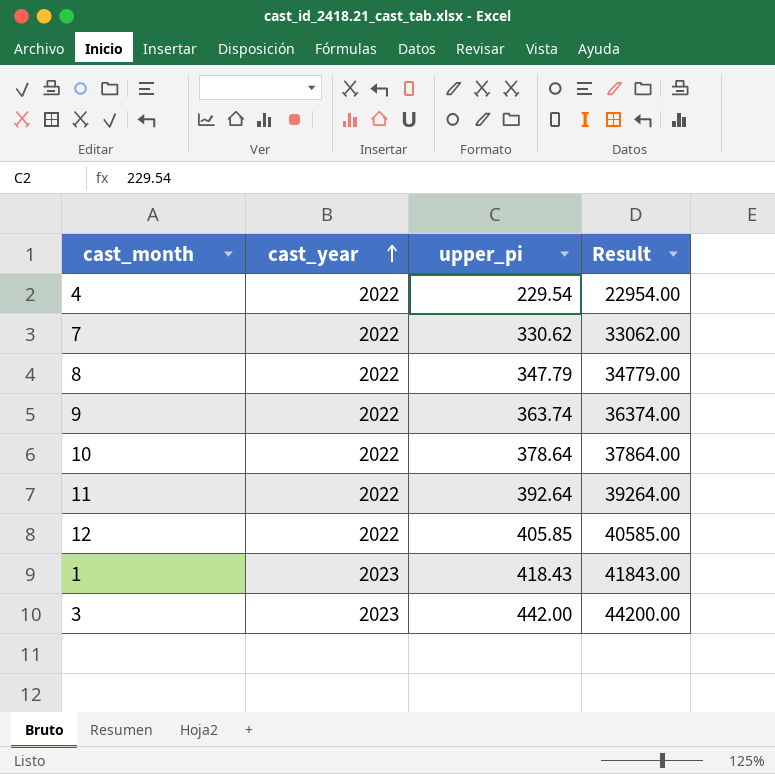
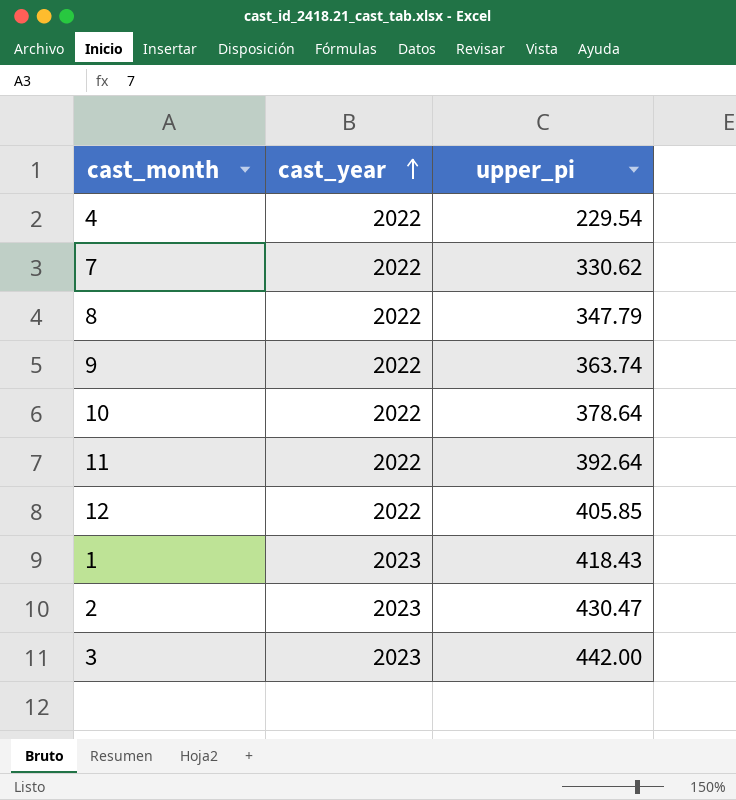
column Result | formula: [upper_pi] * 100 -> none
row 2: none -> 2023 | 430.47

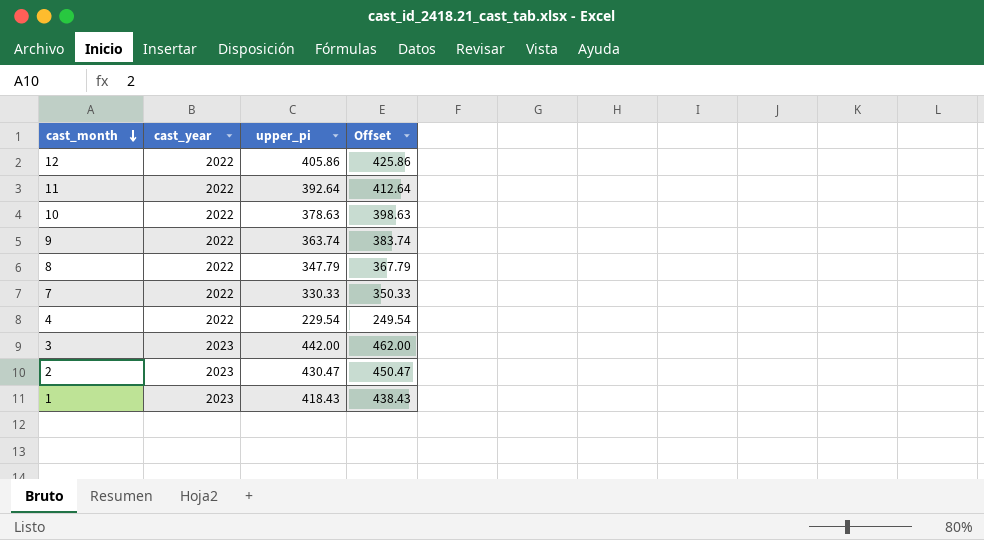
row order: cast_year ascending -> cast_month descending
column Offset | formula: none -> [upper_pi] + 20
12 | upper_pi: 405.85 -> 405.86
10 | upper_pi: 378.64 -> 378.63
7 | upper_pi: 330.62 -> 330.33

